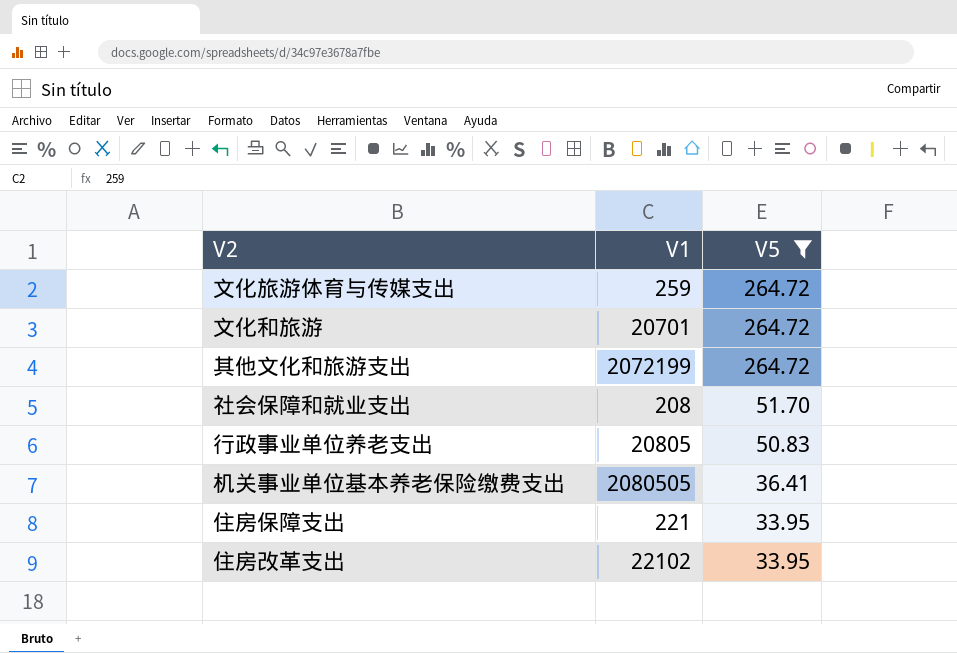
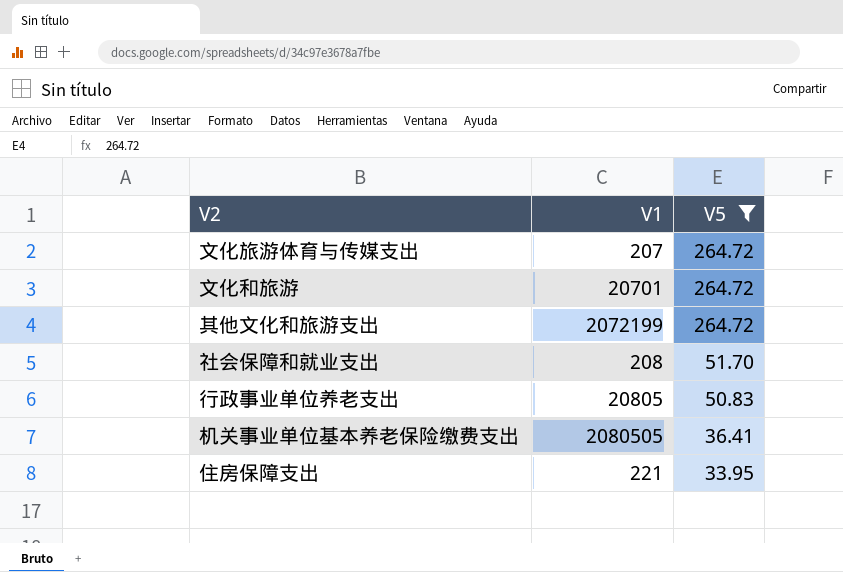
row 住房改革支出: 22102 | 33.95 -> none
文化旅游体育与传媒支出 | V1: 259 -> 207

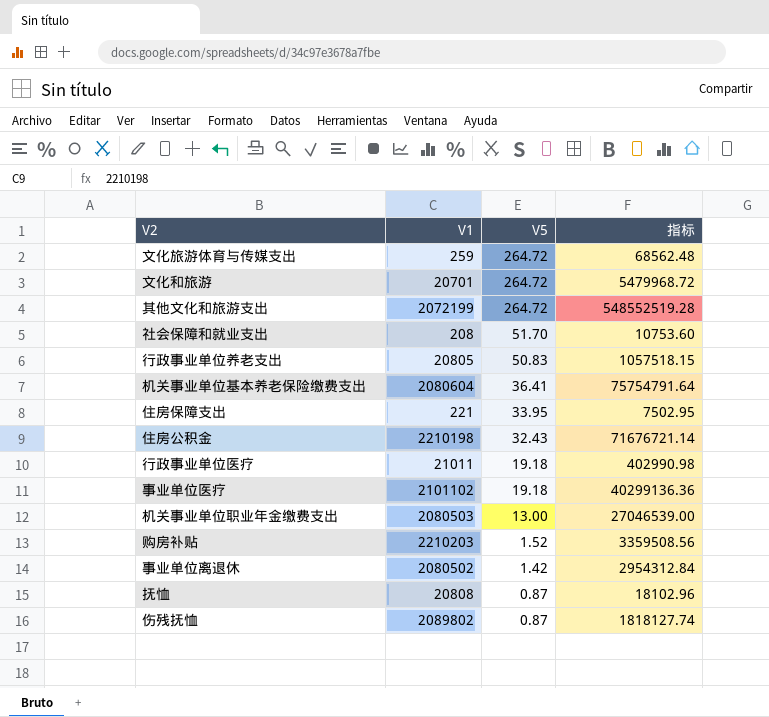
filter: V5 >= 33.95 -> none
column 指标 | formula: none -> [V1] * [V5]
文化旅游体育与传媒支出 | V1: 207 -> 259
机关事业单位基本养老保险缴费支出 | V1: 2080505 -> 2080604

